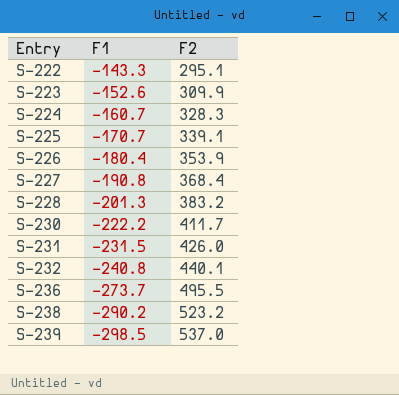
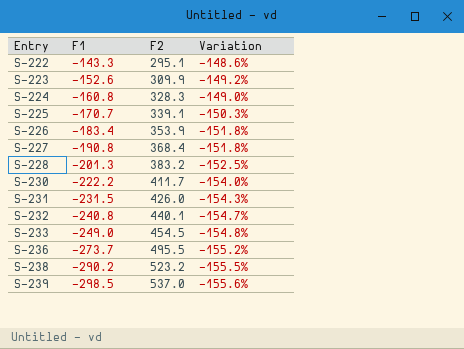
column Variation | formula: none -> ([F1] - [F2]) / [F2]
S-224 | F1: -160.7 -> -160.8
S-226 | F1: -180.4 -> -183.4
row S-233: none -> -249.0 | 454.5 | -154.8%

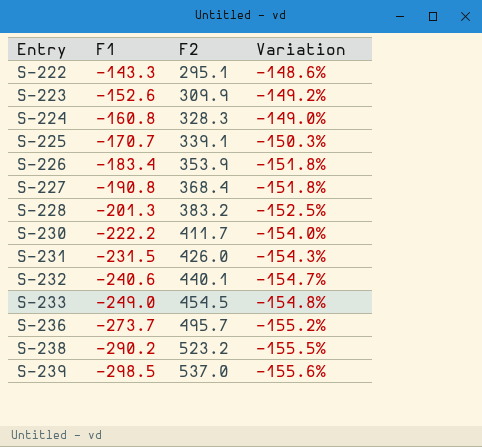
S-232 | F1: -240.8 -> -240.6
S-236 | F2: 495.5 -> 495.7

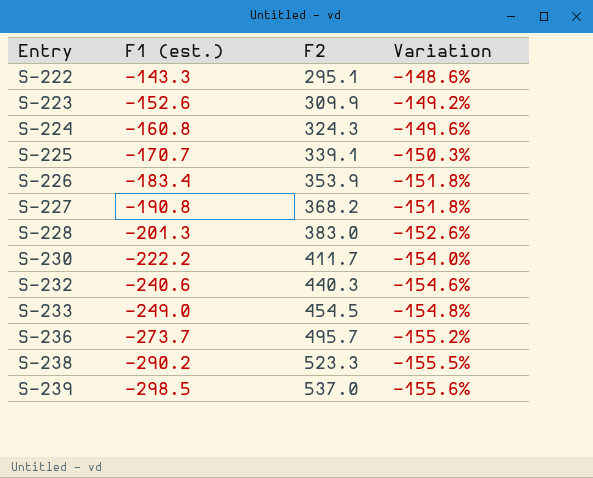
column name: F1 -> F1 (est.)
row S-231: -231.5 | 426.0 | -154.3% -> none
S-224 | F2: 328.3 -> 324.3
S-224 | Variation: -149.0% -> -149.6%
S-227 | F2: 368.4 -> 368.2
S-228 | F2: 383.2 -> 383.0
S-228 | Variation: -152.5% -> -152.6%
S-232 | F2: 440.1 -> 440.3
S-232 | Variation: -154.7% -> -154.6%
S-238 | F2: 523.2 -> 523.3

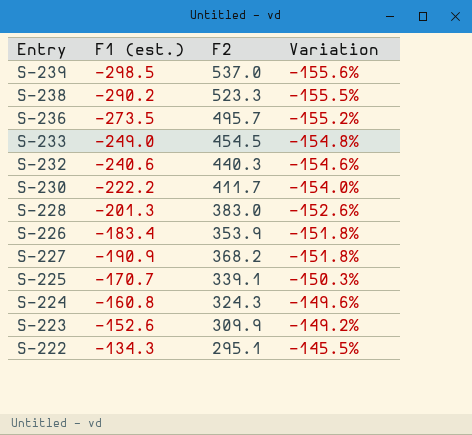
row order: Entry ascending -> Variation ascending
S-236 | F1 (est.): -273.7 -> -273.5
S-227 | F1 (est.): -190.8 -> -190.9
S-222 | F1 (est.): -143.3 -> -134.3
S-222 | Variation: -148.6% -> -145.5%

